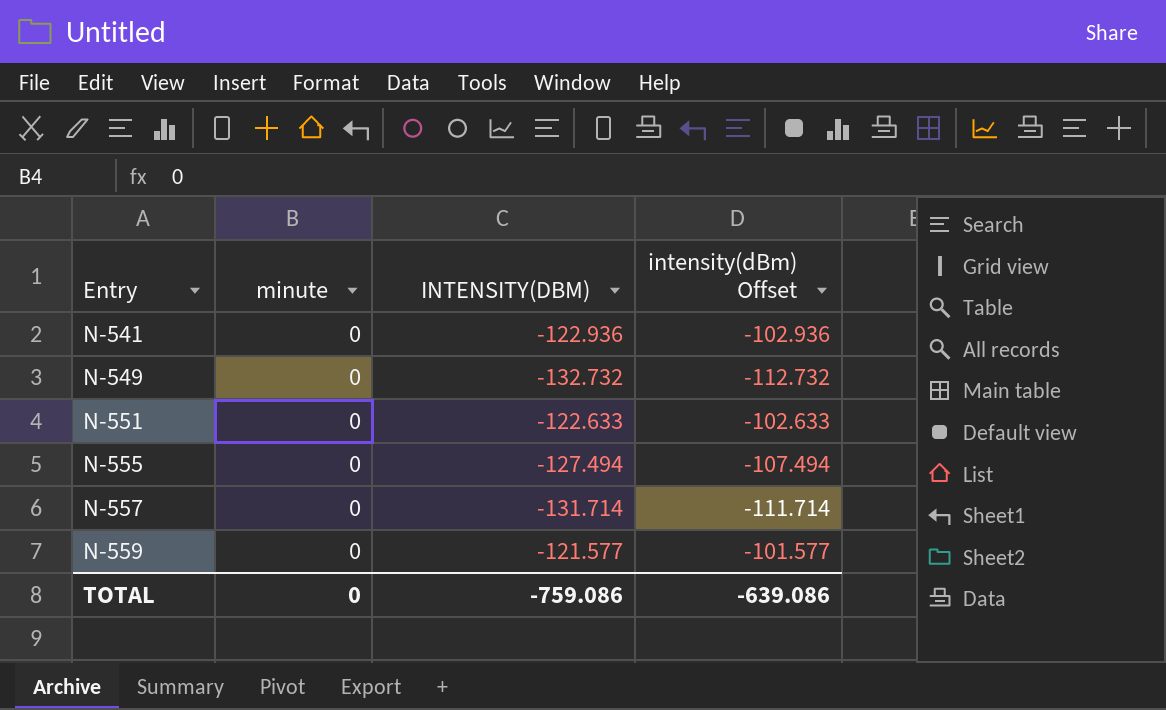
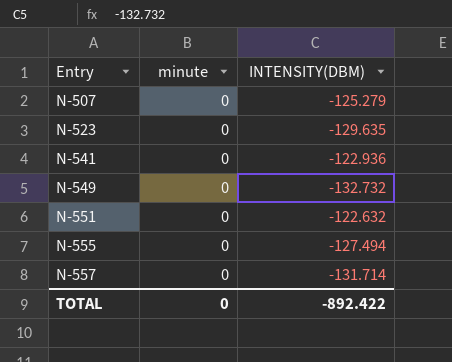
column intensity(dBm) Offset | formula: [INTENSITY(DBM)] + 20 -> none
row N-559: 0 | -121.577 | -101.577 -> none
row N-507: none -> 0 | -125.279
row N-523: none -> 0 | -129.635
N-551 | INTENSITY(DBM): -122.633 -> -122.632
TOTAL | INTENSITY(DBM): -759.086 -> -892.422

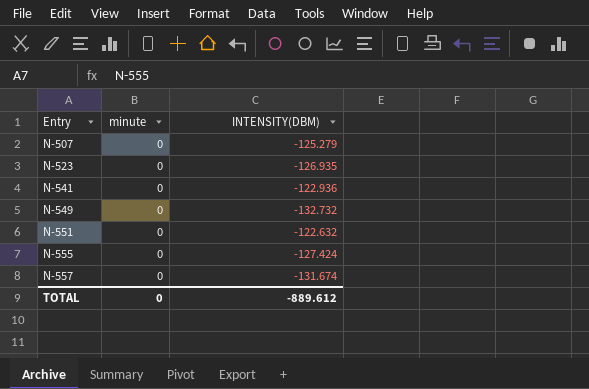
N-523 | INTENSITY(DBM): -129.635 -> -126.935
N-555 | INTENSITY(DBM): -127.494 -> -127.424
N-557 | INTENSITY(DBM): -131.714 -> -131.674
TOTAL | INTENSITY(DBM): -892.422 -> -889.612

